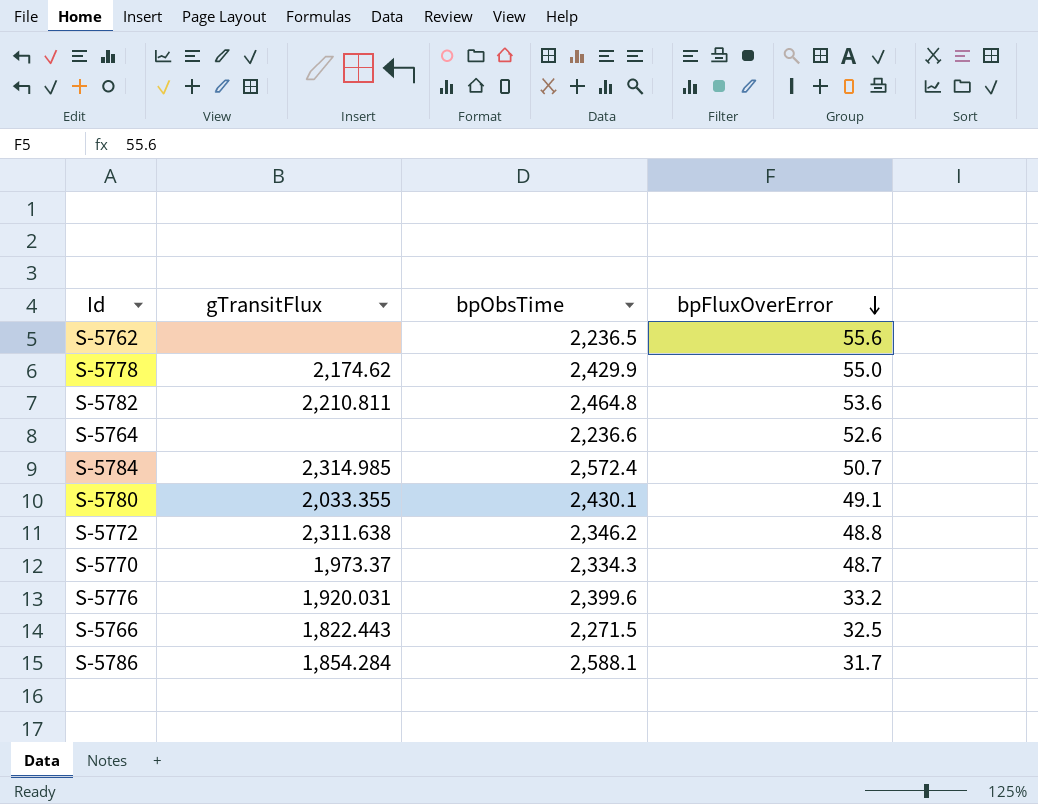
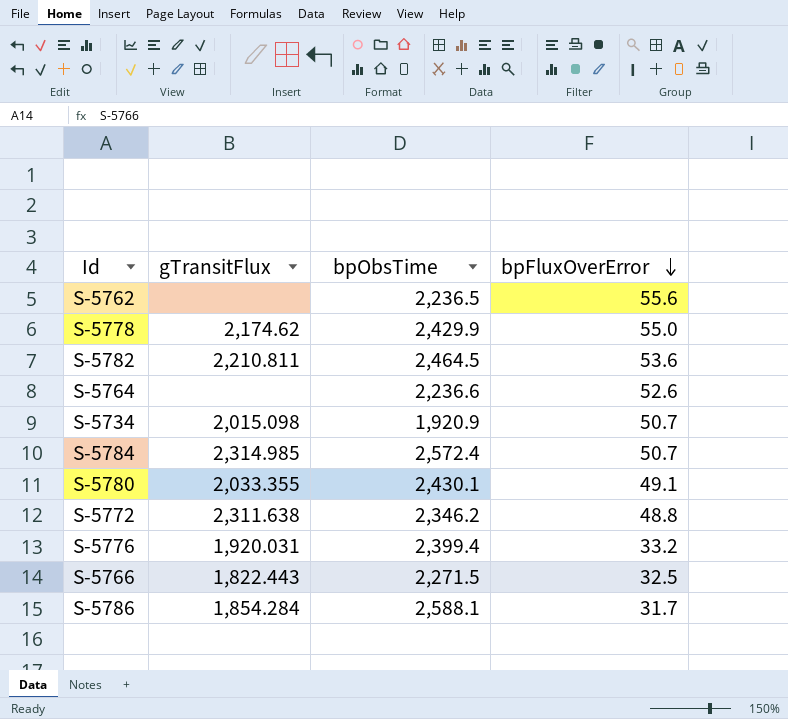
row S-5770: 1,973.37 | 2,334.3 | 48.7 -> none
S-5782 | bpObsTime: 2,464.8 -> 2,464.5
row S-5734: none -> 2,015.098 | 1,920.9 | 50.7
S-5776 | bpObsTime: 2,399.6 -> 2,399.4

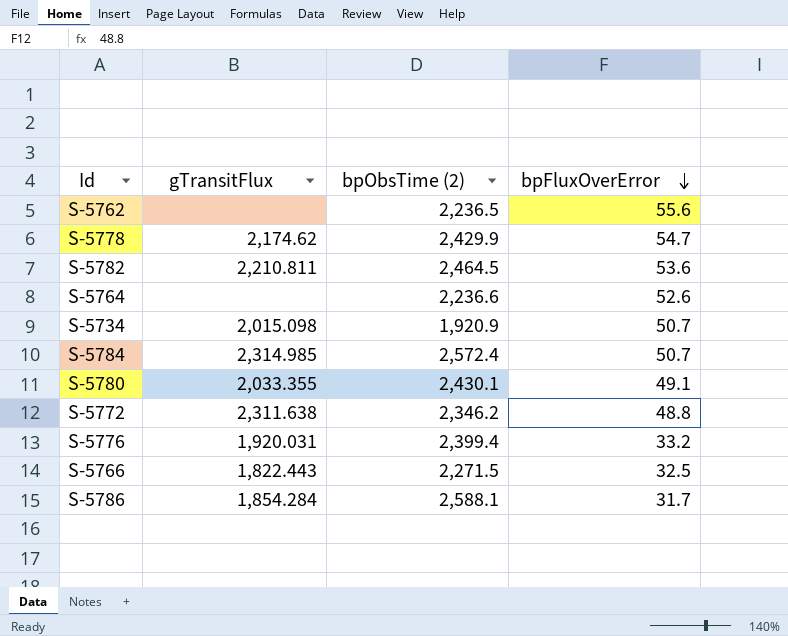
column name: bpObsTime -> bpObsTime (2)
S-5778 | bpFluxOverError: 55.0 -> 54.7

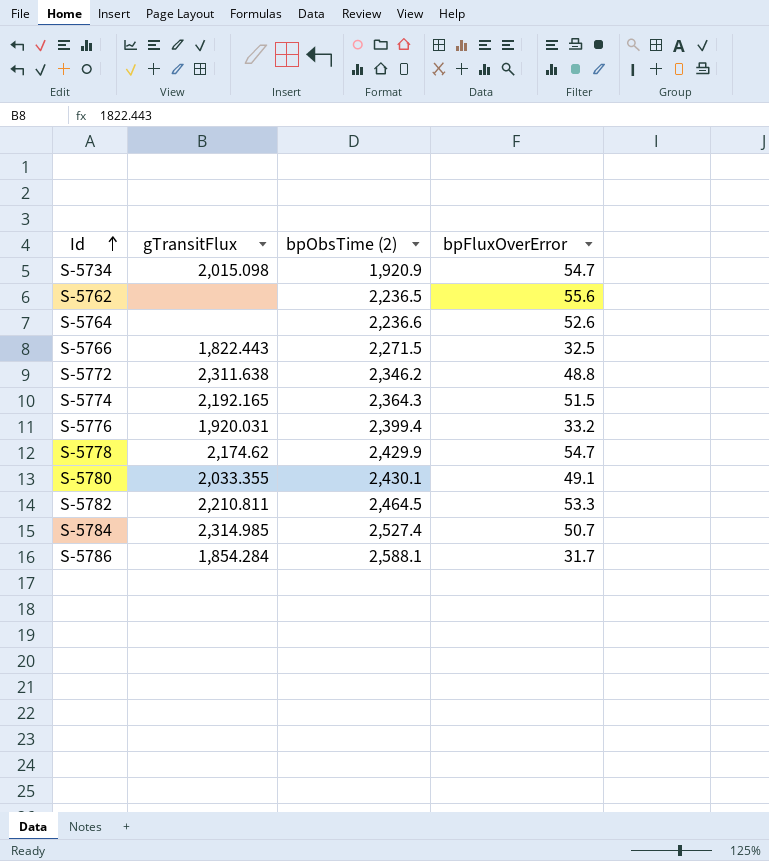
row order: bpFluxOverError descending -> Id ascending
S-5734 | bpFluxOverError: 50.7 -> 54.7
row S-5774: none -> 2,192.165 | 2,364.3 | 51.5
S-5782 | bpFluxOverError: 53.6 -> 53.3
S-5784 | bpObsTime (2): 2,572.4 -> 2,527.4

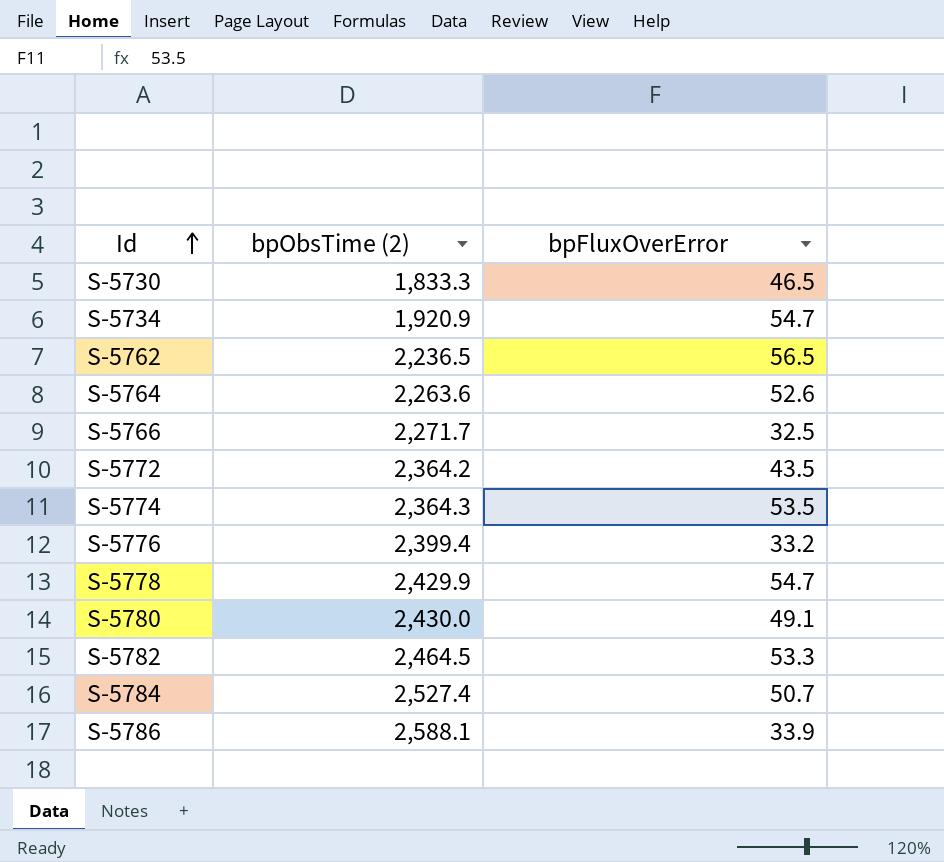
column gTransitFlux | position: 2 -> none
row S-5730: none -> 1,833.3 | 46.5
S-5762 | bpFluxOverError: 55.6 -> 56.5
S-5764 | bpObsTime (2): 2,236.6 -> 2,263.6
S-5766 | bpObsTime (2): 2,271.5 -> 2,271.7
S-5772 | bpObsTime (2): 2,346.2 -> 2,364.2
S-5772 | bpFluxOverError: 48.8 -> 43.5
S-5774 | bpFluxOverError: 51.5 -> 53.5
S-5780 | bpObsTime (2): 2,430.1 -> 2,430.0
S-5786 | bpFluxOverError: 31.7 -> 33.9

